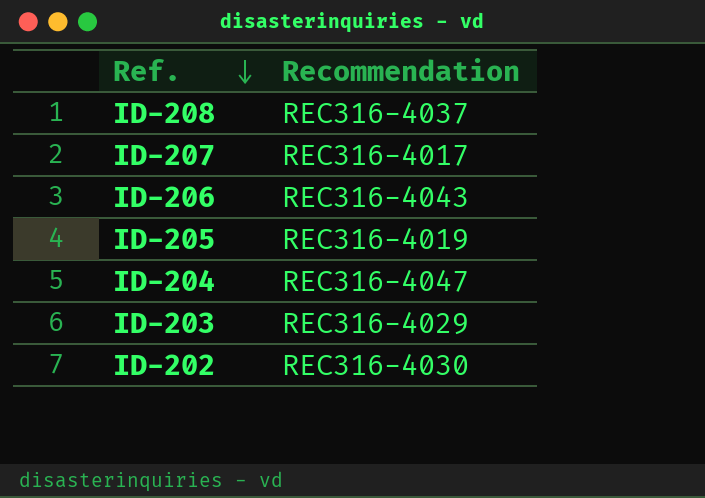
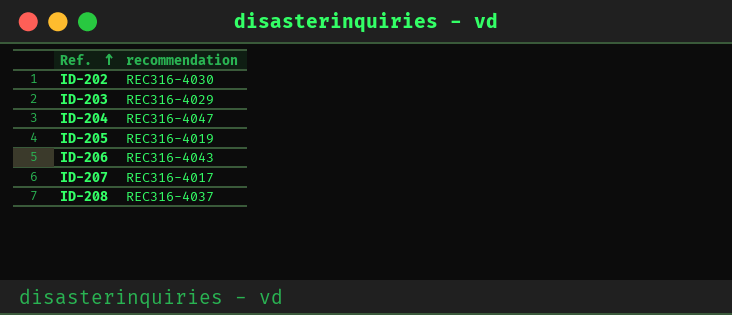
row order: Ref. descending -> Ref. ascending
column name: Recommendation -> recommendation

